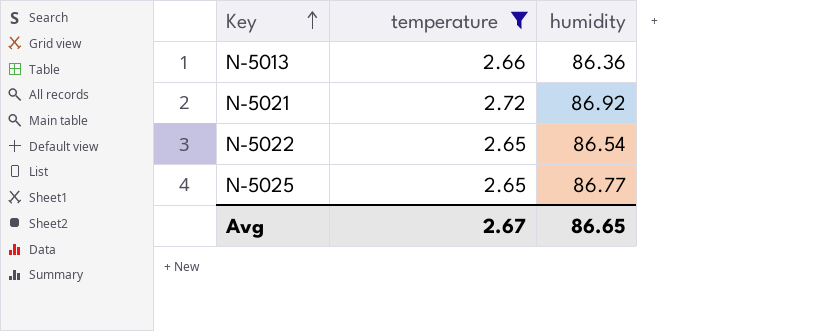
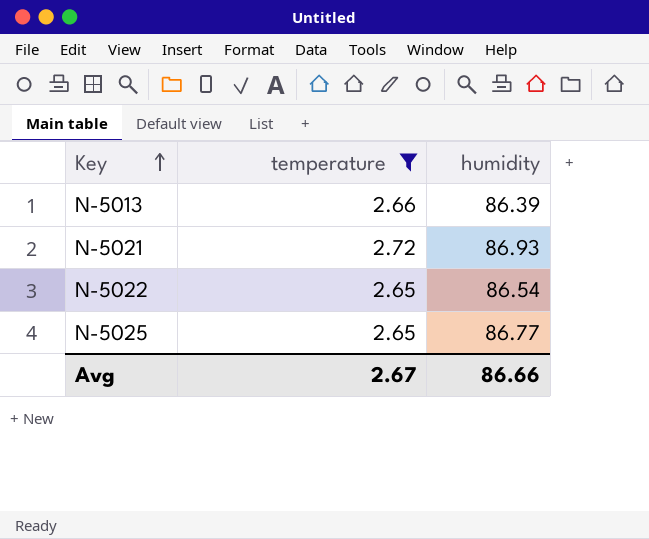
N-5013 | humidity: 86.36 -> 86.39
N-5021 | humidity: 86.92 -> 86.93
Avg | humidity: 86.65 -> 86.66

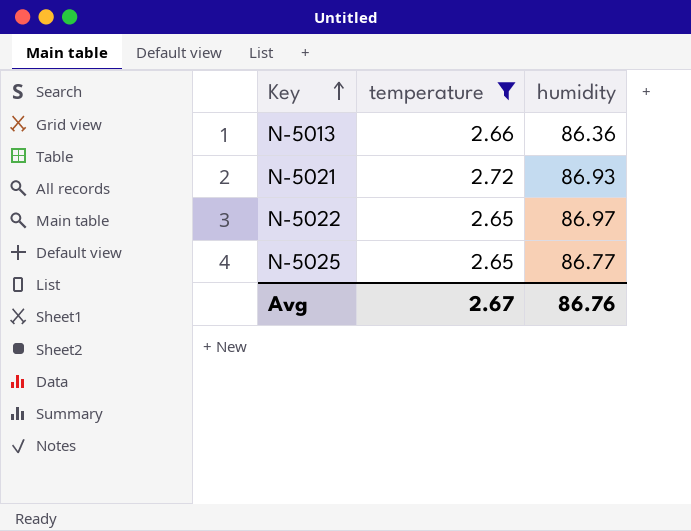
N-5013 | humidity: 86.39 -> 86.36
N-5022 | humidity: 86.54 -> 86.97
Avg | humidity: 86.66 -> 86.76

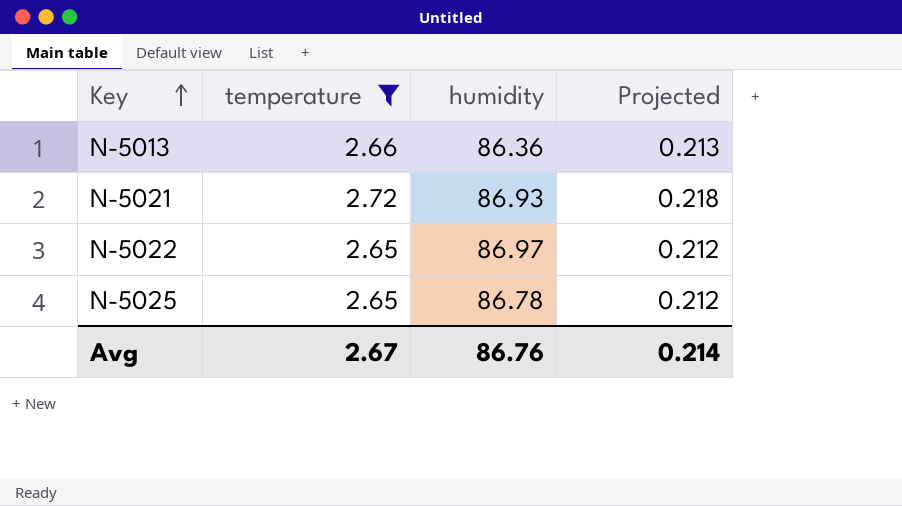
column Projected | formula: none -> [temperature] * 0.08
N-5025 | humidity: 86.77 -> 86.78

